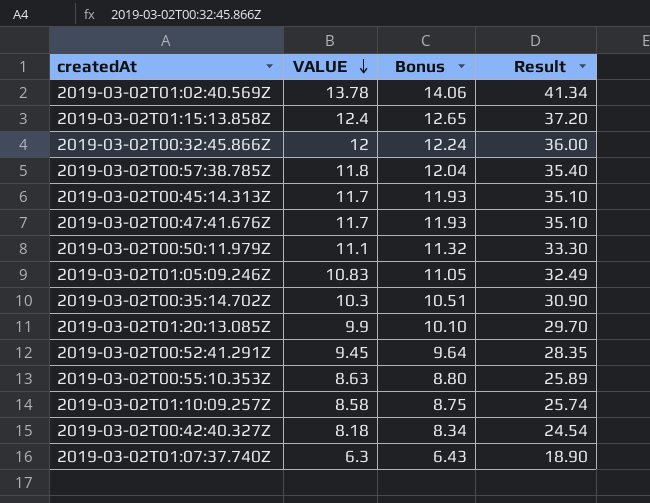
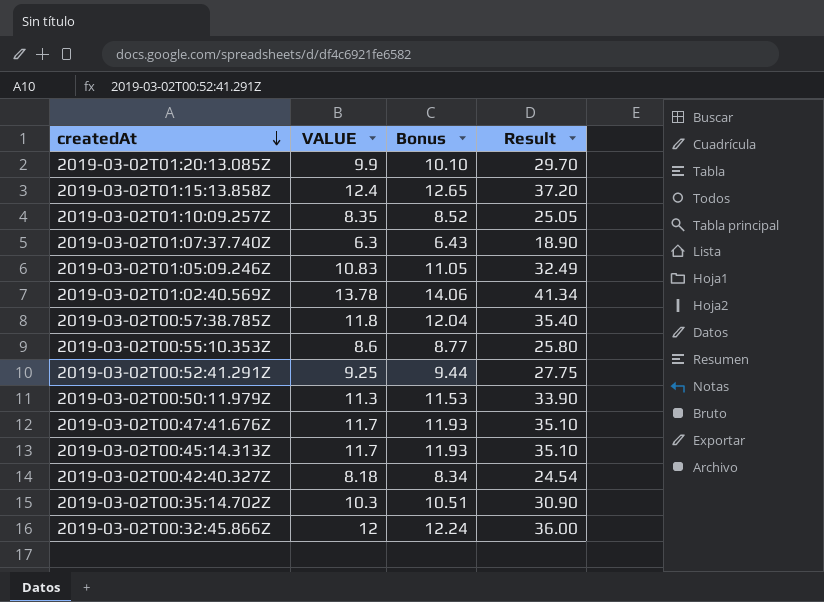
row order: VALUE descending -> createdAt descending
2019-03-02T01:10:09.257Z | VALUE: 8.58 -> 8.35
2019-03-02T01:10:09.257Z | Bonus: 8.75 -> 8.52
2019-03-02T01:10:09.257Z | Result: 25.74 -> 25.05
2019-03-02T00:55:10.353Z | VALUE: 8.63 -> 8.6
2019-03-02T00:55:10.353Z | Bonus: 8.80 -> 8.77
2019-03-02T00:55:10.353Z | Result: 25.89 -> 25.80
2019-03-02T00:52:41.291Z | VALUE: 9.45 -> 9.25
2019-03-02T00:52:41.291Z | Bonus: 9.64 -> 9.44
2019-03-02T00:52:41.291Z | Result: 28.35 -> 27.75
2019-03-02T00:50:11.979Z | VALUE: 11.1 -> 11.3
2019-03-02T00:50:11.979Z | Bonus: 11.32 -> 11.53
2019-03-02T00:50:11.979Z | Result: 33.30 -> 33.90

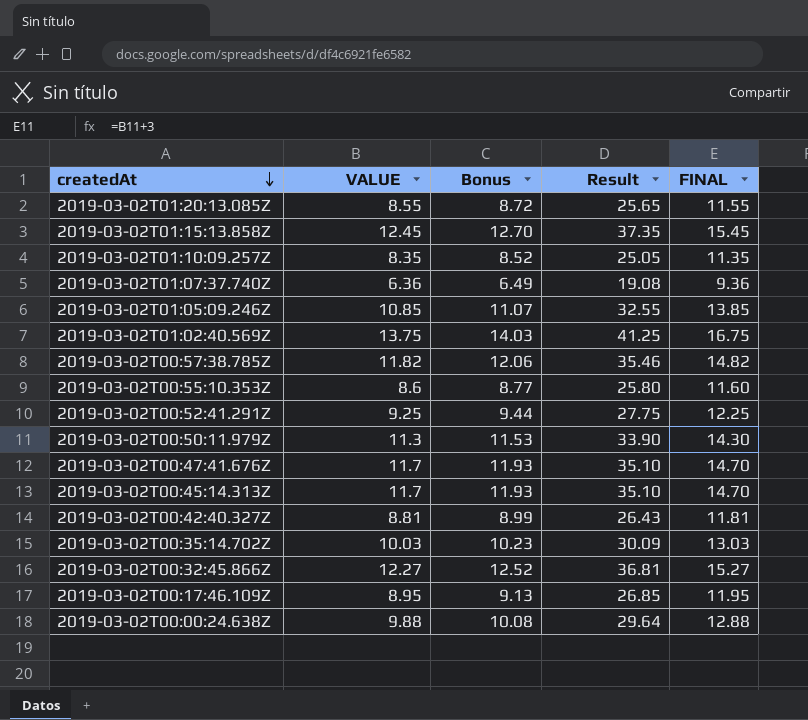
column FINAL | formula: none -> [VALUE] + 3
2019-03-02T01:20:13.085Z | VALUE: 9.9 -> 8.55
2019-03-02T01:20:13.085Z | Bonus: 10.10 -> 8.72
2019-03-02T01:20:13.085Z | Result: 29.70 -> 25.65
2019-03-02T01:15:13.858Z | VALUE: 12.4 -> 12.45
2019-03-02T01:15:13.858Z | Bonus: 12.65 -> 12.70
2019-03-02T01:15:13.858Z | Result: 37.20 -> 37.35
2019-03-02T01:07:37.740Z | VALUE: 6.3 -> 6.36
2019-03-02T01:07:37.740Z | Bonus: 6.43 -> 6.49
2019-03-02T01:07:37.740Z | Result: 18.90 -> 19.08
2019-03-02T01:05:09.246Z | VALUE: 10.83 -> 10.85
2019-03-02T01:05:09.246Z | Bonus: 11.05 -> 11.07
2019-03-02T01:05:09.246Z | Result: 32.49 -> 32.55
2019-03-02T01:02:40.569Z | VALUE: 13.78 -> 13.75
2019-03-02T01:02:40.569Z | Bonus: 14.06 -> 14.03
2019-03-02T01:02:40.569Z | Result: 41.34 -> 41.25
2019-03-02T00:57:38.785Z | VALUE: 11.8 -> 11.82
2019-03-02T00:57:38.785Z | Bonus: 12.04 -> 12.06
2019-03-02T00:57:38.785Z | Result: 35.40 -> 35.46
2019-03-02T00:42:40.327Z | VALUE: 8.18 -> 8.81
2019-03-02T00:42:40.327Z | Bonus: 8.34 -> 8.99
2019-03-02T00:42:40.327Z | Result: 24.54 -> 26.43
2019-03-02T00:35:14.702Z | VALUE: 10.3 -> 10.03
2019-03-02T00:35:14.702Z | Bonus: 10.51 -> 10.23
2019-03-02T00:35:14.702Z | Result: 30.90 -> 30.09
2019-03-02T00:32:45.866Z | VALUE: 12 -> 12.27
2019-03-02T00:32:45.866Z | Bonus: 12.24 -> 12.52
2019-03-02T00:32:45.866Z | Result: 36.00 -> 36.81
row 2019-03-02T00:17:46.109Z: none -> 8.95 | 9.13 | 26.85 | 11.95
row 2019-03-02T00:00:24.638Z: none -> 9.88 | 10.08 | 29.64 | 12.88

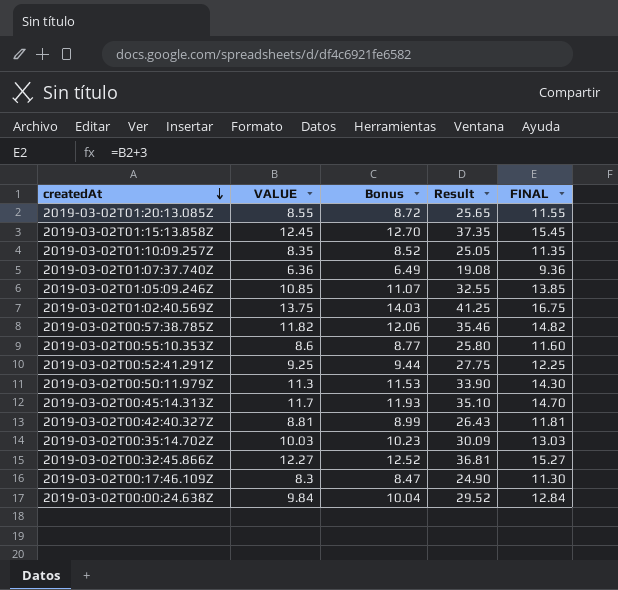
row 2019-03-02T00:47:41.676Z: 11.7 | 11.93 | 35.10 | 14.70 -> none
2019-03-02T00:17:46.109Z | VALUE: 8.95 -> 8.3
2019-03-02T00:17:46.109Z | Bonus: 9.13 -> 8.47
2019-03-02T00:17:46.109Z | Result: 26.85 -> 24.90
2019-03-02T00:17:46.109Z | FINAL: 11.95 -> 11.30
2019-03-02T00:00:24.638Z | VALUE: 9.88 -> 9.84
2019-03-02T00:00:24.638Z | Bonus: 10.08 -> 10.04
2019-03-02T00:00:24.638Z | Result: 29.64 -> 29.52
2019-03-02T00:00:24.638Z | FINAL: 12.88 -> 12.84

